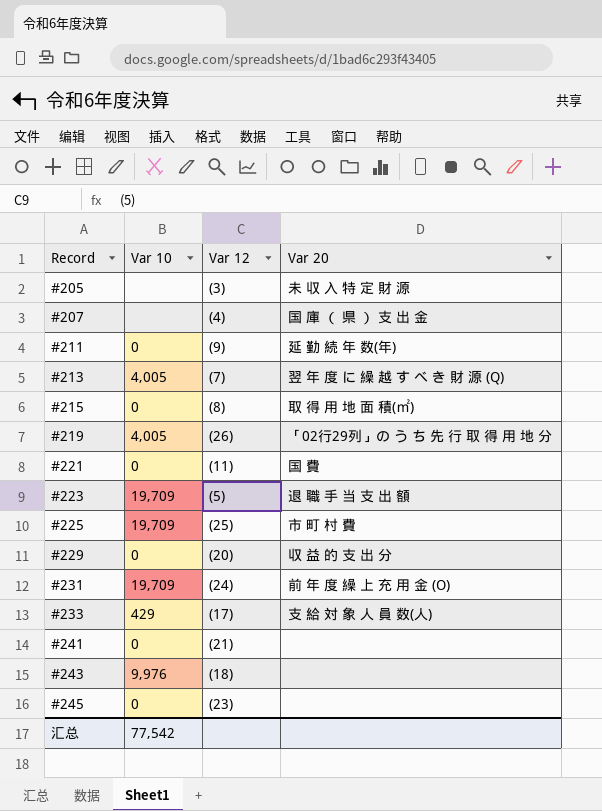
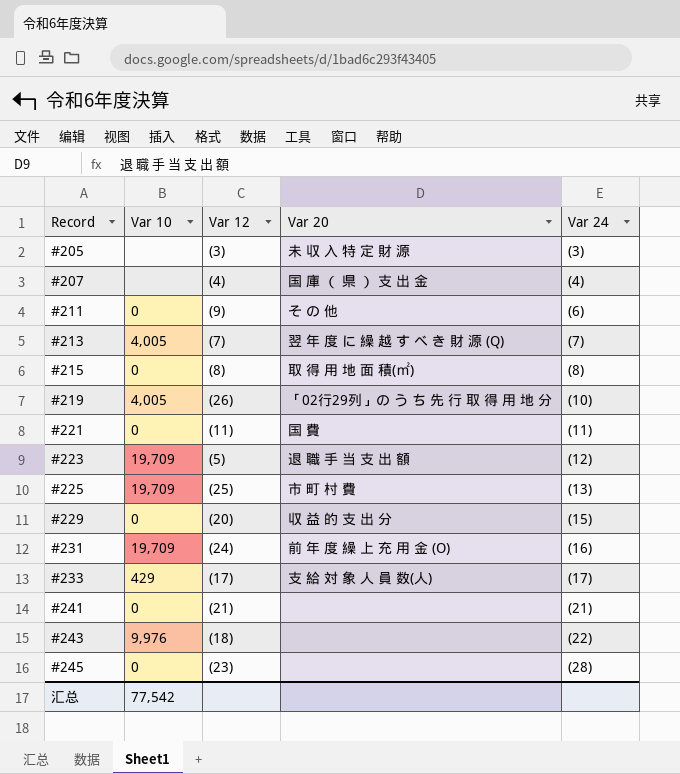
column Var 24 | position: none -> 5
#211 | Var 20: 延 勤 続 年 数(年) -> そ の 他

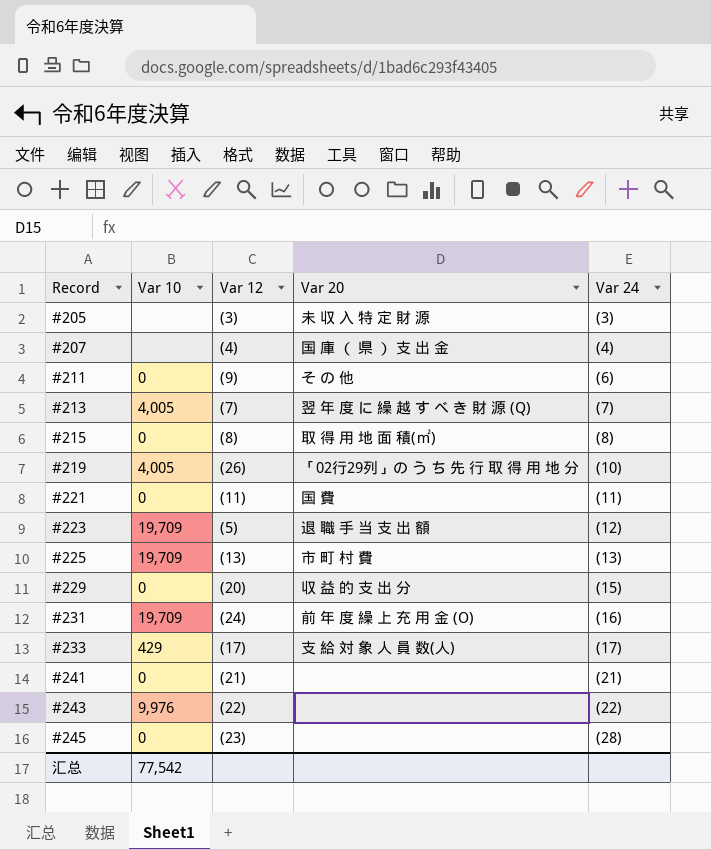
#225 | Var 12: (25) -> (13)
#243 | Var 12: (18) -> (22)

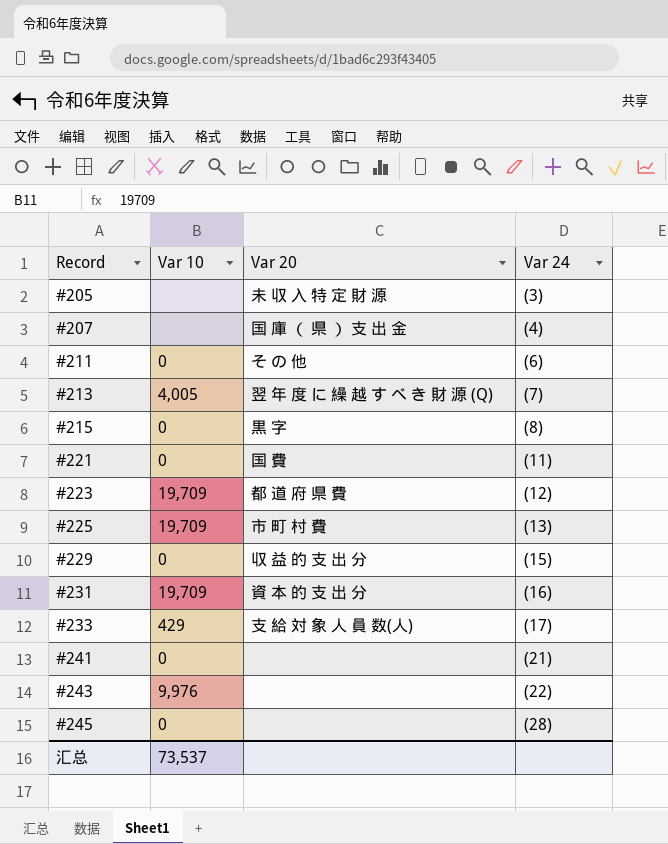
column Var 12 | position: 3 -> none
row #219: 4,005 | (26) | 「02行29列」の う ち 先 行 取 得 用 地 分 | (10) -> none
#215 | Var 20: 取 得 用 地 面 積(㎡) -> 黒 字
#223 | Var 20: 退 職 手 当 支 出 額 -> 都 道 府 県 費
#231 | Var 20: 前 年 度 繰 上 充 用 金 (O) -> 資 本 的 支 出 分
汇总 | Var 10: 77,542 -> 73,537

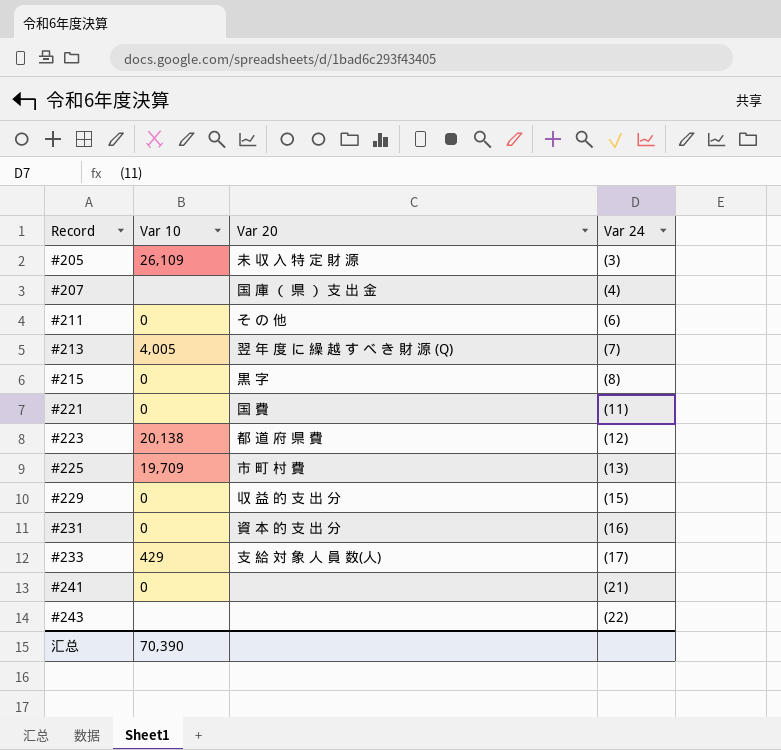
row #245: 0 | none | (28) -> none
#205 | Var 10: none -> 26,109
#223 | Var 10: 19,709 -> 20,138
#231 | Var 10: 19,709 -> 0
#243 | Var 10: 9,976 -> none
汇总 | Var 10: 73,537 -> 70,390

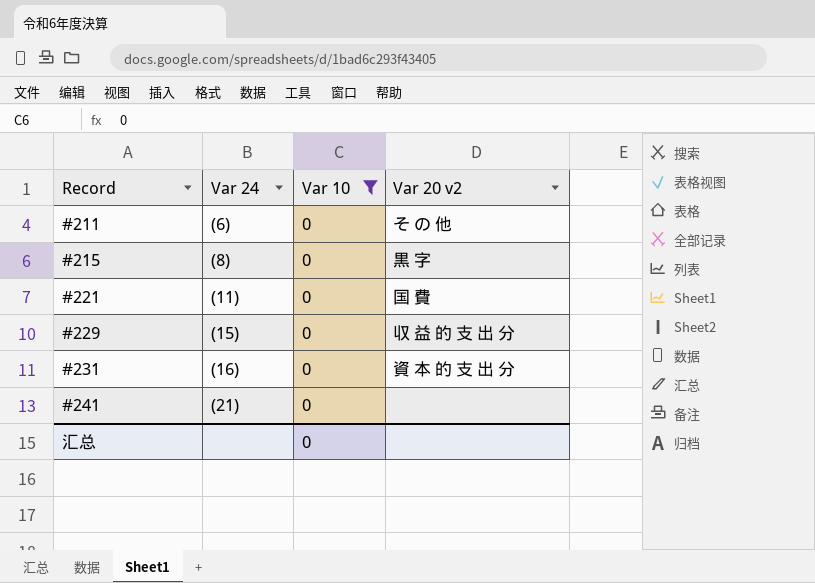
filter: none -> Var 10 = 0
column Var 24 | position: 4 -> 2
column name: Var 20 -> Var 20 v2
汇总 | Var 10: 70,390 -> 0

